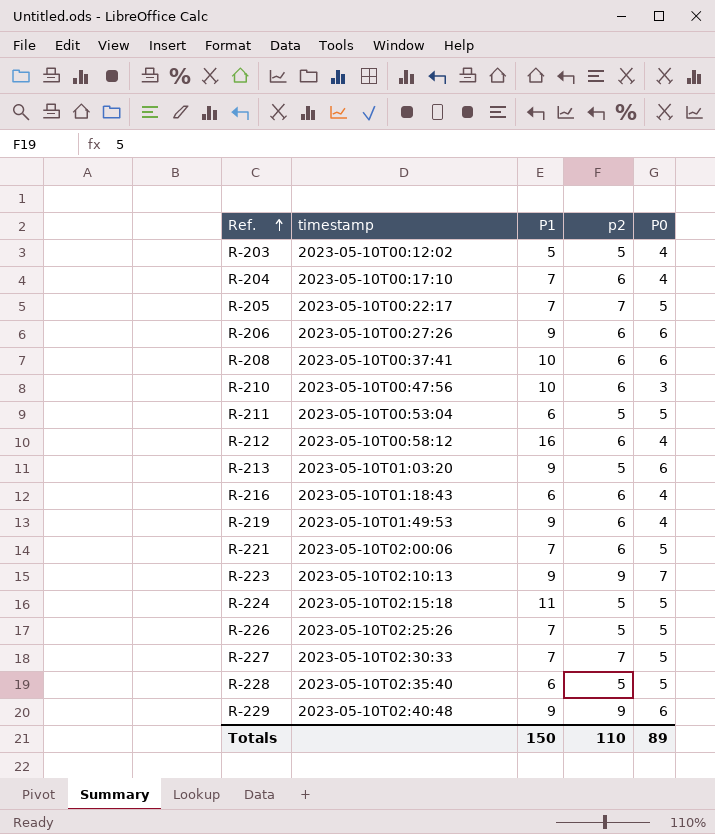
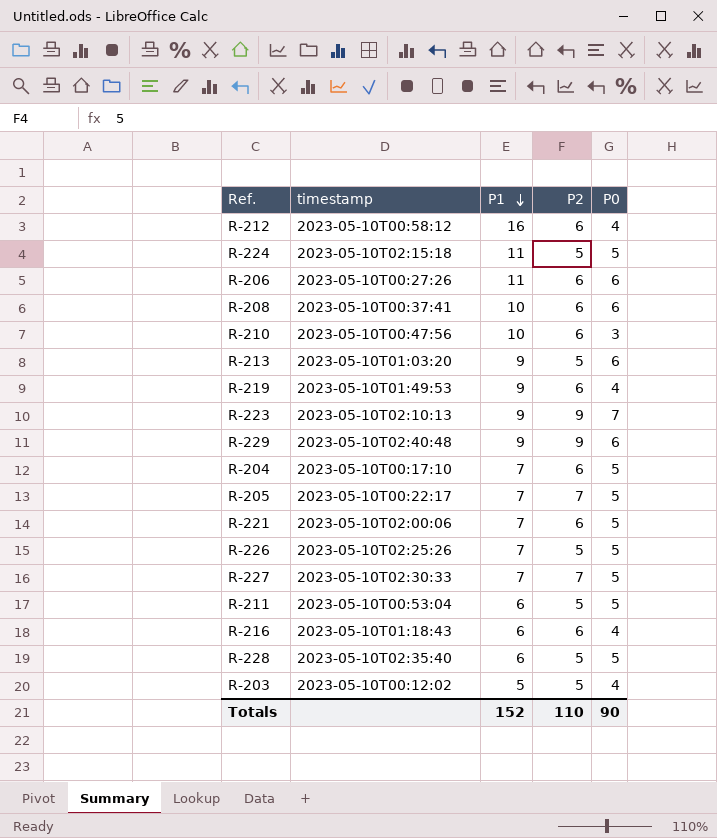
row order: Ref. ascending -> P1 descending
column name: p2 -> P2
R-206 | P1: 9 -> 11
R-204 | P0: 4 -> 5
Totals | P1: 150 -> 152
Totals | P0: 89 -> 90

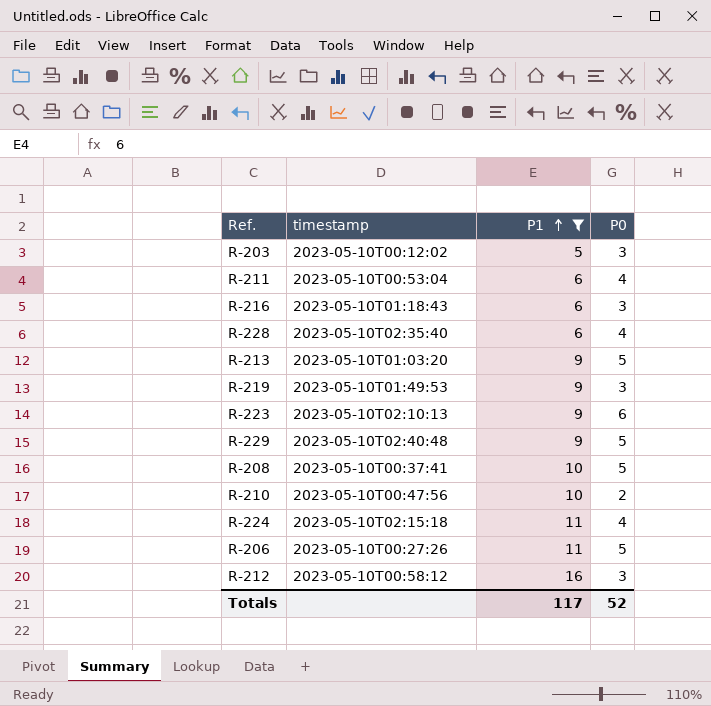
filter: none -> P1 != 7
row order: P1 descending -> P1 ascending
column P2 | position: 4 -> none
R-203 | P0: 4 -> 3
R-211 | P0: 5 -> 4
R-216 | P0: 4 -> 3
R-228 | P0: 5 -> 4
R-213 | P0: 6 -> 5
R-219 | P0: 4 -> 3
R-223 | P0: 7 -> 6
R-229 | P0: 6 -> 5
R-208 | P0: 6 -> 5
R-210 | P0: 3 -> 2
R-224 | P0: 5 -> 4
R-206 | P0: 6 -> 5
R-212 | P0: 4 -> 3
Totals | P1: 152 -> 117
Totals | P0: 90 -> 52

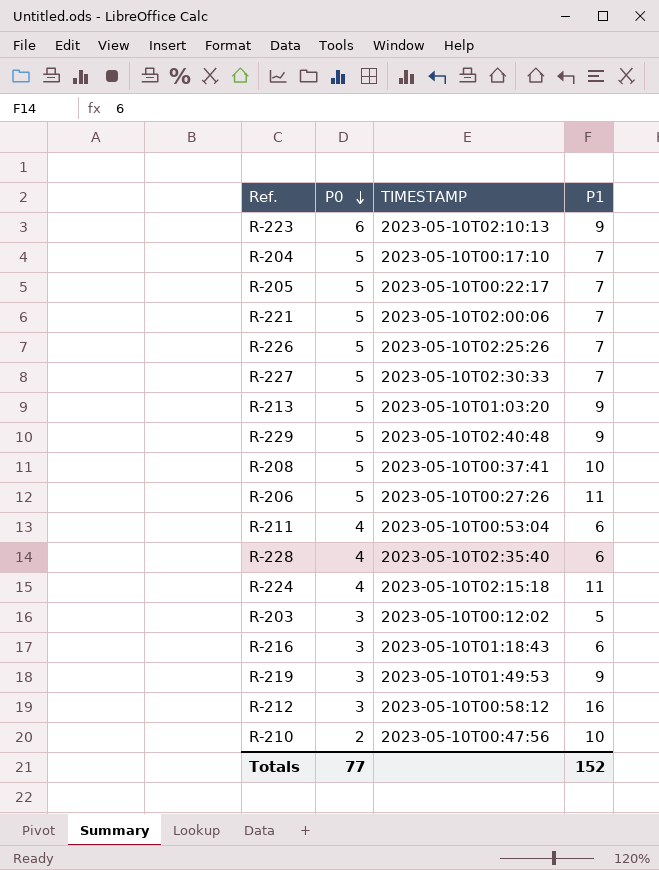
filter: P1 != 7 -> none
row order: P1 ascending -> P0 descending
column P0 | position: 4 -> 2
column name: timestamp -> TIMESTAMP
Totals | P0: 52 -> 77
Totals | P1: 117 -> 152

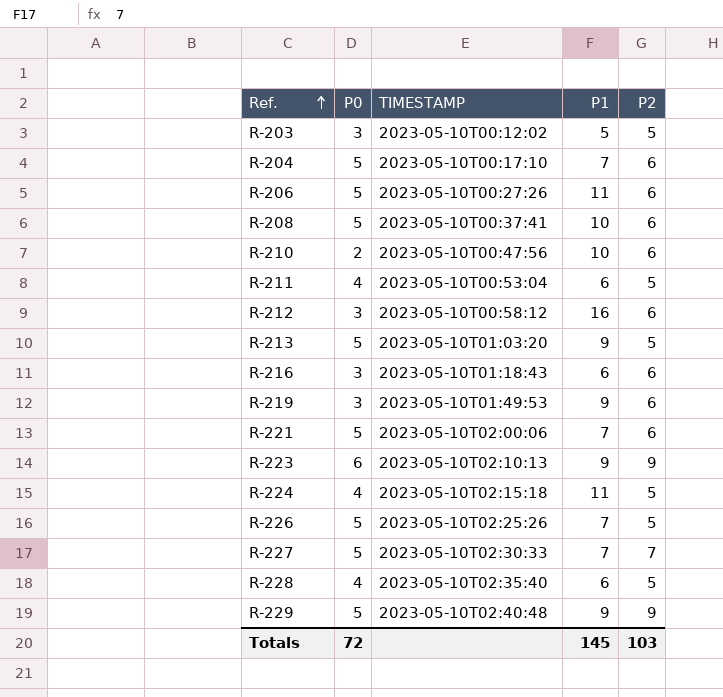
row order: P0 descending -> Ref. ascending
column P2 | position: none -> 5
row R-205: 5 | 2023-05-10T00:22:17 | 7 -> none
Totals | P0: 77 -> 72
Totals | P1: 152 -> 145

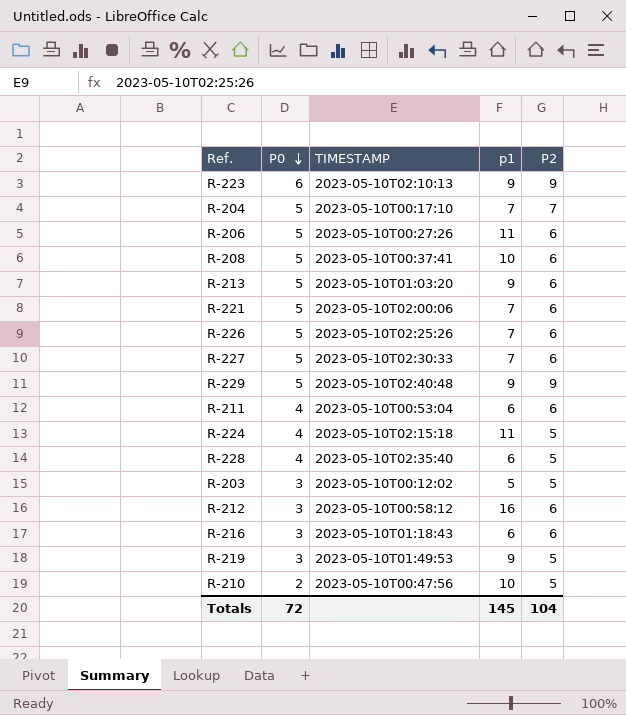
row order: Ref. ascending -> P0 descending
column name: P1 -> p1
R-204 | P2: 6 -> 7
R-213 | P2: 5 -> 6
R-226 | P2: 5 -> 6
R-227 | P2: 7 -> 6
R-211 | P2: 5 -> 6
R-219 | P2: 6 -> 5
R-210 | P2: 6 -> 5
Totals | P2: 103 -> 104

